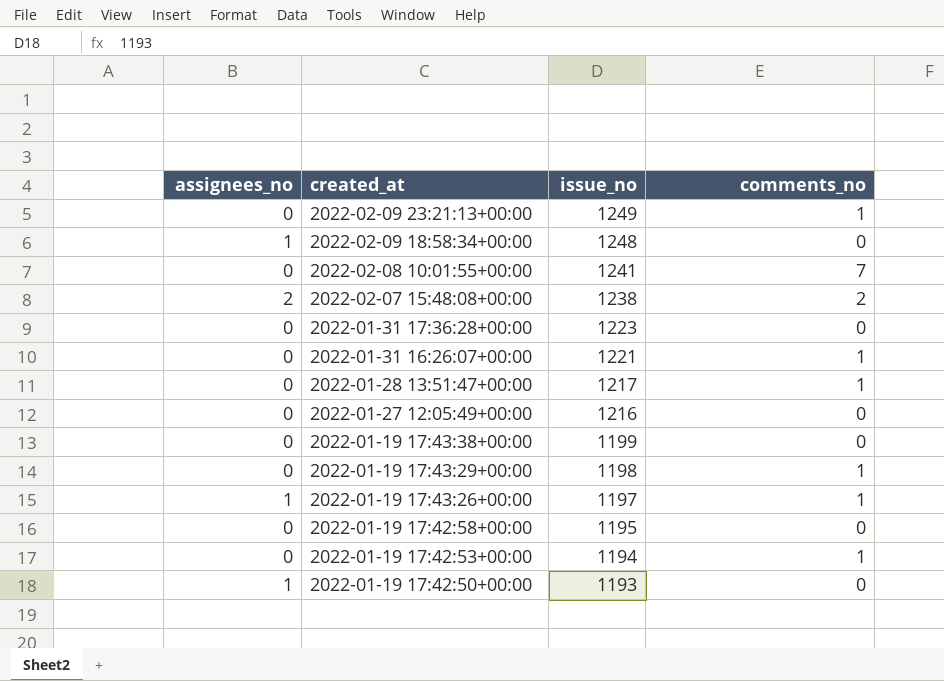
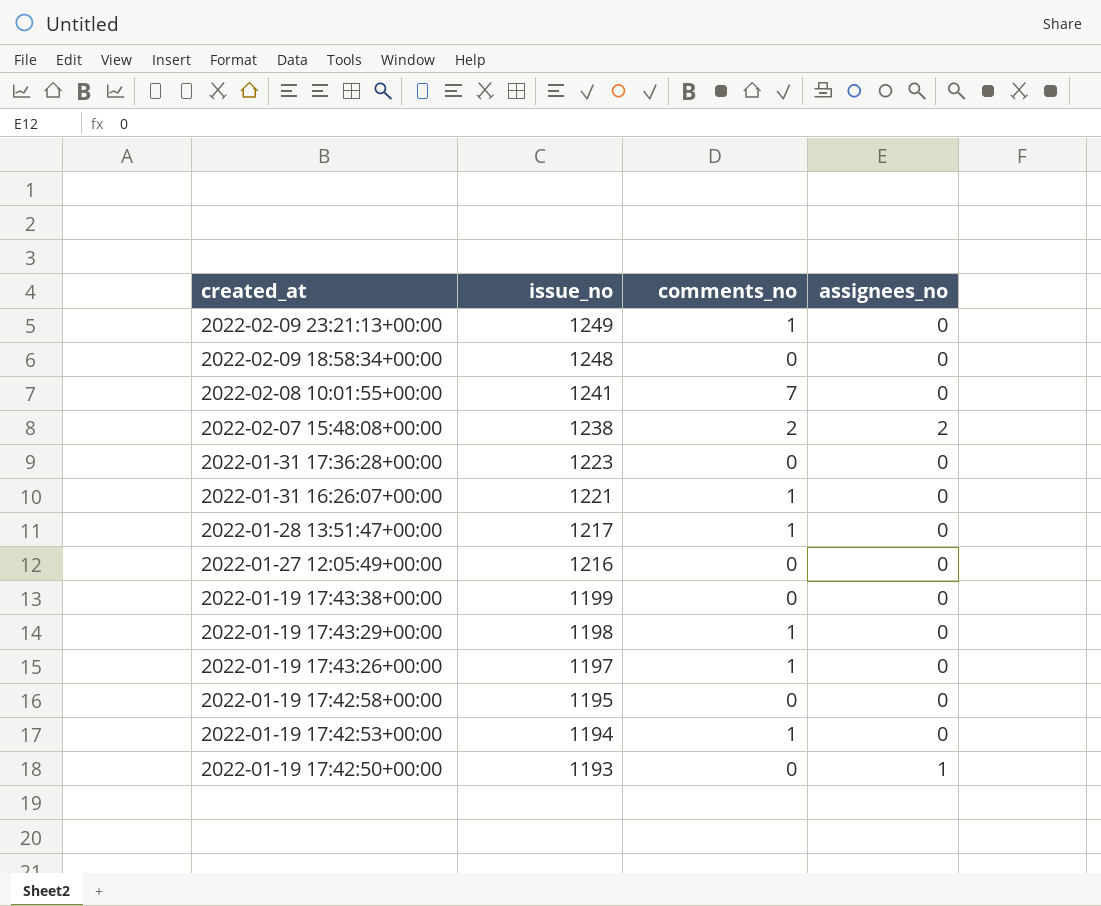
column assignees_no | position: 1 -> 4
2022-02-09 18:58:34+00:00 | assignees_no: 1 -> 0
2022-01-19 17:43:26+00:00 | assignees_no: 1 -> 0

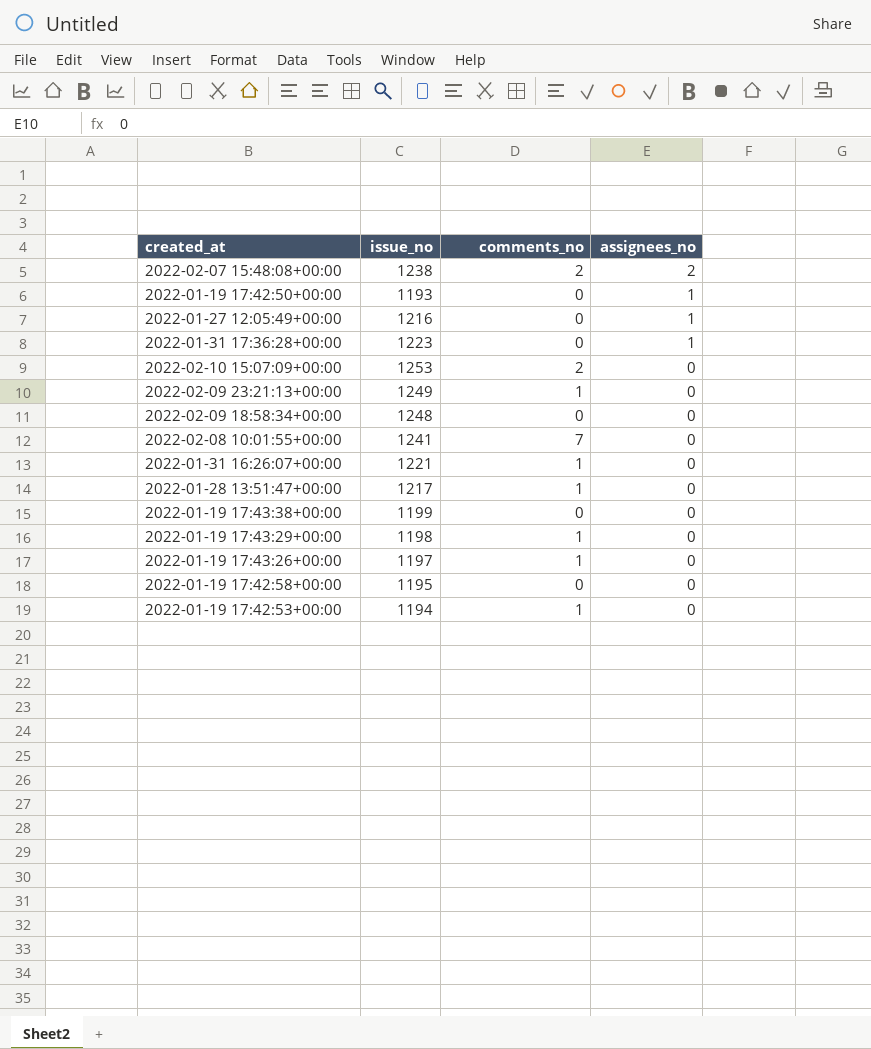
row order: created_at descending -> assignees_no descending
2022-01-27 12:05:49+00:00 | assignees_no: 0 -> 1
2022-01-31 17:36:28+00:00 | assignees_no: 0 -> 1
row 2022-02-10 15:07:09+00:00: none -> 1253 | 2 | 0

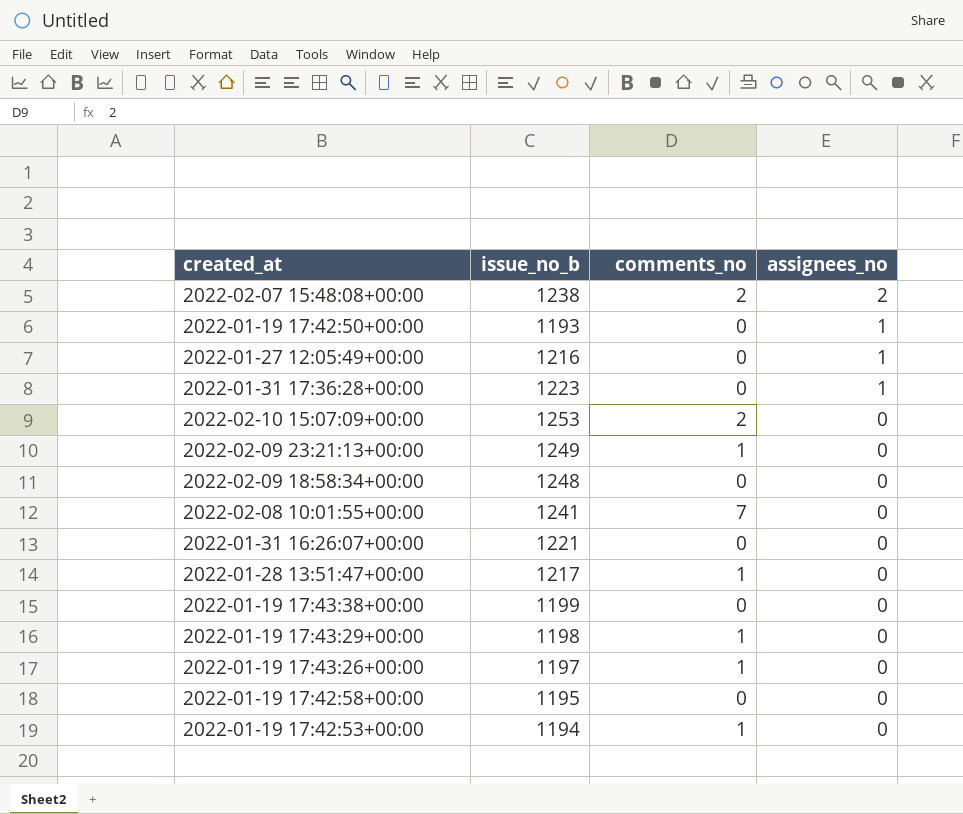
column name: issue_no -> issue_no_b
2022-01-31 16:26:07+00:00 | comments_no: 1 -> 0

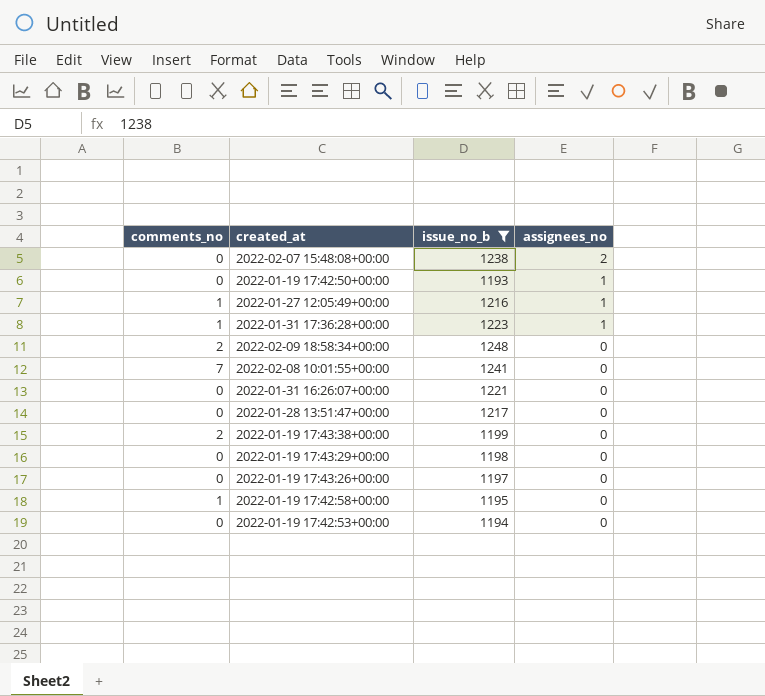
filter: none -> issue_no_b <= 1248
column comments_no | position: 3 -> 1
2022-02-07 15:48:08+00:00 | comments_no: 2 -> 0
2022-01-27 12:05:49+00:00 | comments_no: 0 -> 1
2022-01-31 17:36:28+00:00 | comments_no: 0 -> 1
2022-02-09 18:58:34+00:00 | comments_no: 0 -> 2
2022-01-28 13:51:47+00:00 | comments_no: 1 -> 0
2022-01-19 17:43:38+00:00 | comments_no: 0 -> 2
2022-01-19 17:43:29+00:00 | comments_no: 1 -> 0
2022-01-19 17:43:26+00:00 | comments_no: 1 -> 0
2022-01-19 17:42:58+00:00 | comments_no: 0 -> 1
2022-01-19 17:42:53+00:00 | comments_no: 1 -> 0

